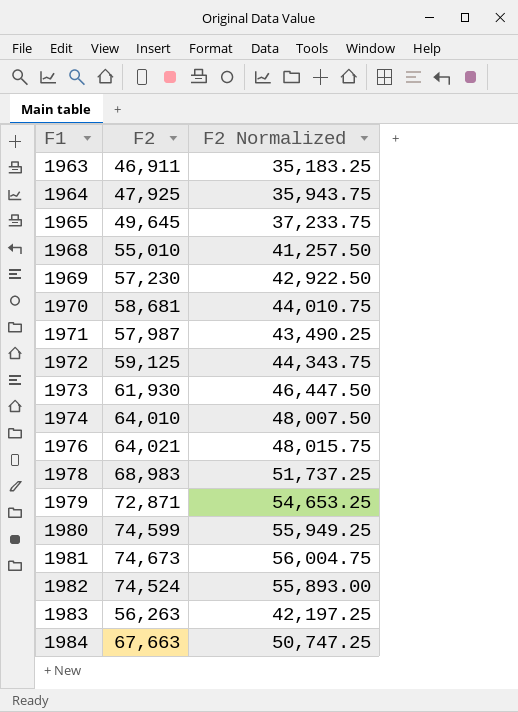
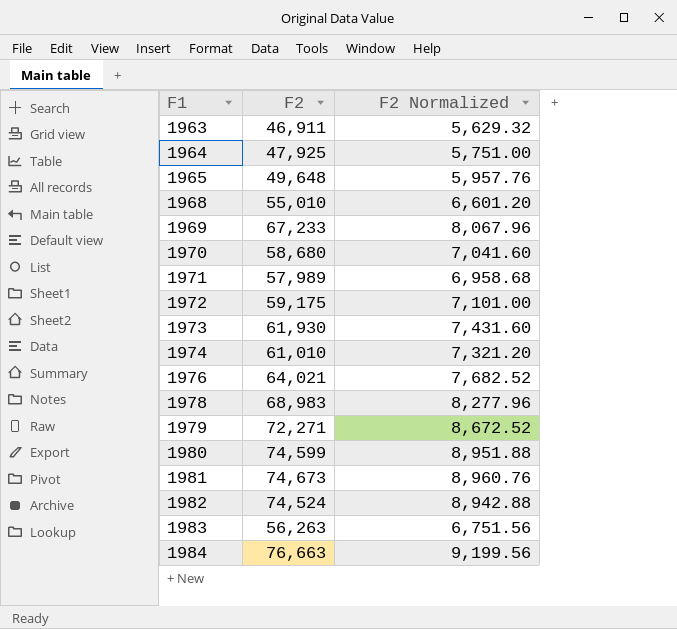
column F2 Normalized | formula: [F2] * 0.75 -> [F2] * 0.12
1965 | F2: 49,645 -> 49,648
1969 | F2: 57,230 -> 67,233
1970 | F2: 58,681 -> 58,680
1971 | F2: 57,987 -> 57,989
1972 | F2: 59,125 -> 59,175
1974 | F2: 64,010 -> 61,010
1979 | F2: 72,871 -> 72,271
1984 | F2: 67,663 -> 76,663

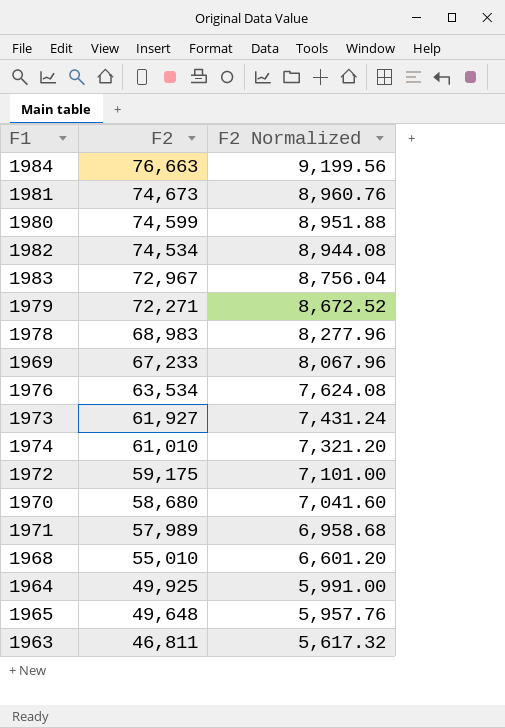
row order: F1 ascending -> F2 descending
1982 | F2: 74,524 -> 74,534
1982 | F2 Normalized: 8,942.88 -> 8,944.08
1983 | F2: 56,263 -> 72,967
1983 | F2 Normalized: 6,751.56 -> 8,756.04
1976 | F2: 64,021 -> 63,534
1976 | F2 Normalized: 7,682.52 -> 7,624.08
1973 | F2: 61,930 -> 61,927
1973 | F2 Normalized: 7,431.60 -> 7,431.24
1964 | F2: 47,925 -> 49,925
1964 | F2 Normalized: 5,751.00 -> 5,991.00
1963 | F2: 46,911 -> 46,811
1963 | F2 Normalized: 5,629.32 -> 5,617.32

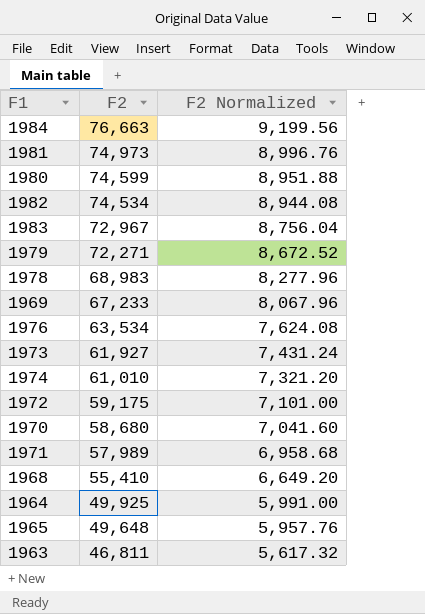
1981 | F2: 74,673 -> 74,973
1981 | F2 Normalized: 8,960.76 -> 8,996.76
1968 | F2: 55,010 -> 55,410
1968 | F2 Normalized: 6,601.20 -> 6,649.20

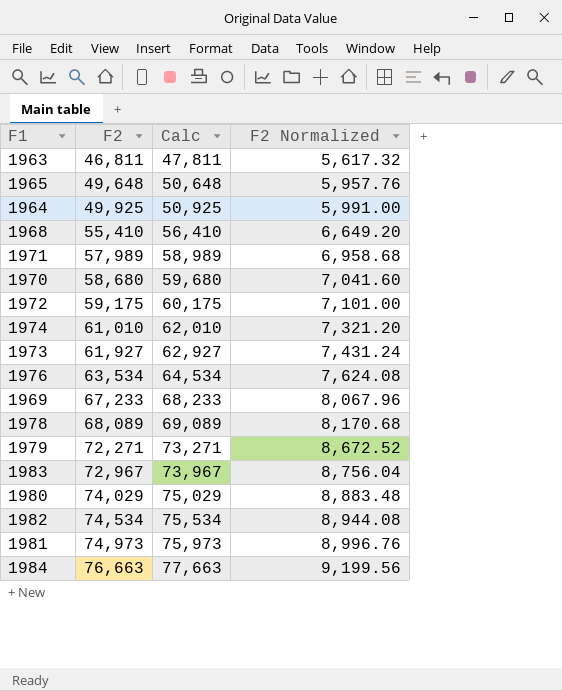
row order: F2 descending -> F2 ascending
column Calc | formula: none -> [F2] + 1000
1978 | F2: 68,983 -> 68,089
1978 | F2 Normalized: 8,277.96 -> 8,170.68
1980 | F2: 74,599 -> 74,029
1980 | F2 Normalized: 8,951.88 -> 8,883.48

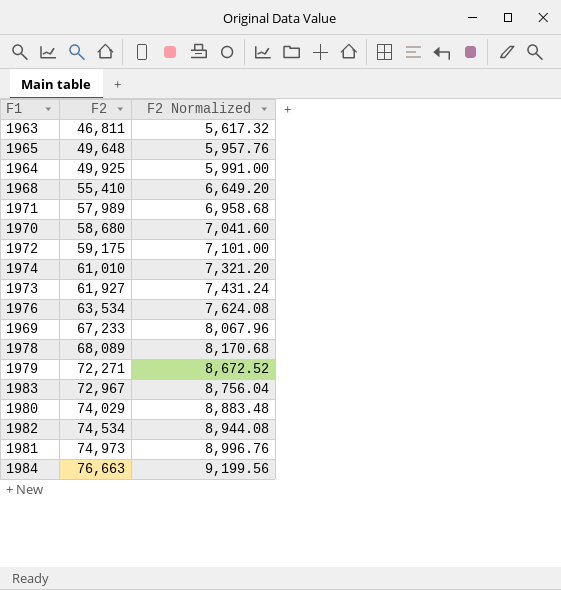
column Calc | formula: [F2] + 1000 -> none

